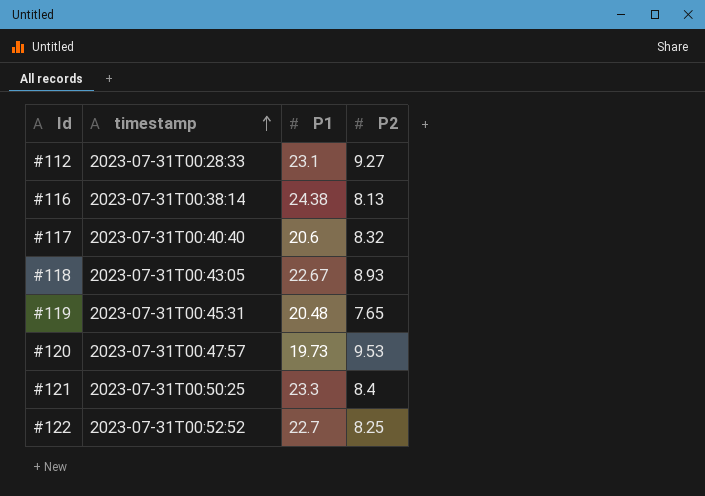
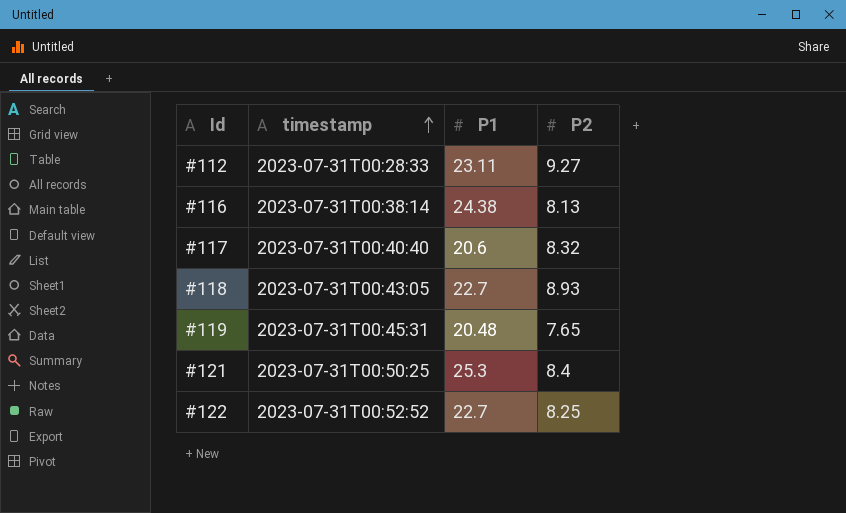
row #120: 2023-07-31T00:47:57 | 19.73 | 9.53 -> none
#112 | P1: 23.1 -> 23.11
#118 | P1: 22.67 -> 22.7
#121 | P1: 23.3 -> 25.3

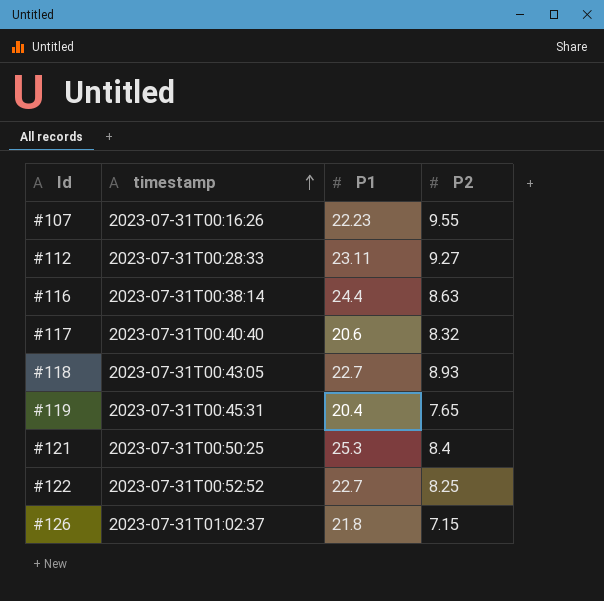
row #107: none -> 2023-07-31T00:16:26 | 22.23 | 9.55
#116 | P1: 24.38 -> 24.4
#116 | P2: 8.13 -> 8.63
#119 | P1: 20.48 -> 20.4
row #126: none -> 2023-07-31T01:02:37 | 21.8 | 7.15

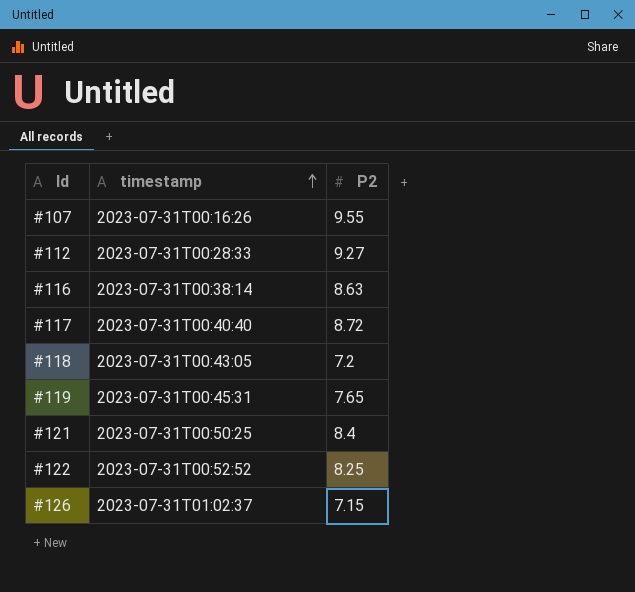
column P1 | position: 3 -> none
#117 | P2: 8.32 -> 8.72
#118 | P2: 8.93 -> 7.2

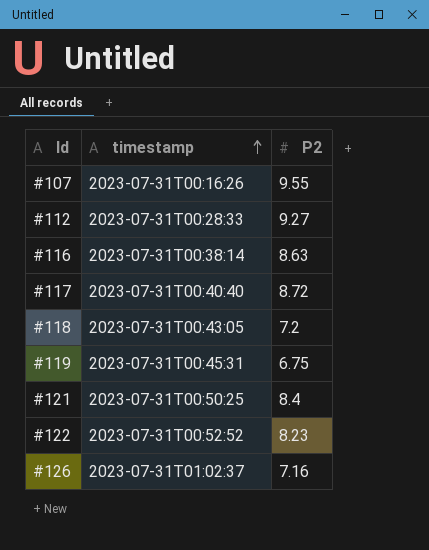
#119 | P2: 7.65 -> 6.75
#122 | P2: 8.25 -> 8.23
#126 | P2: 7.15 -> 7.16

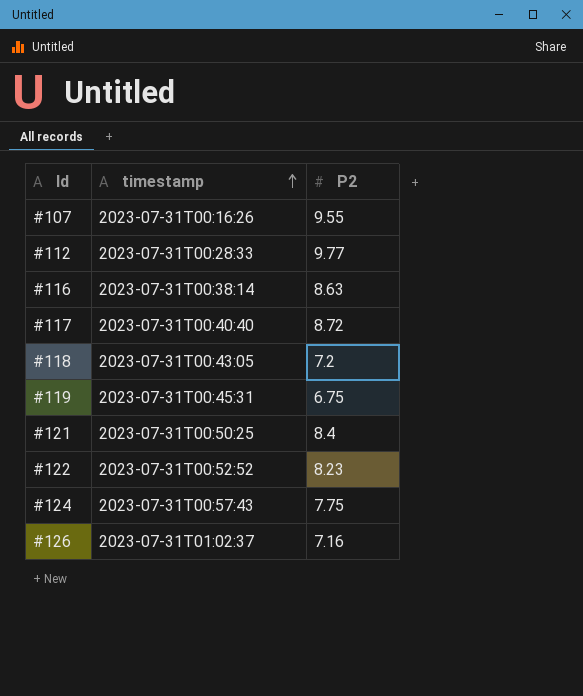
#112 | P2: 9.27 -> 9.77
row #124: none -> 2023-07-31T00:57:43 | 7.75

